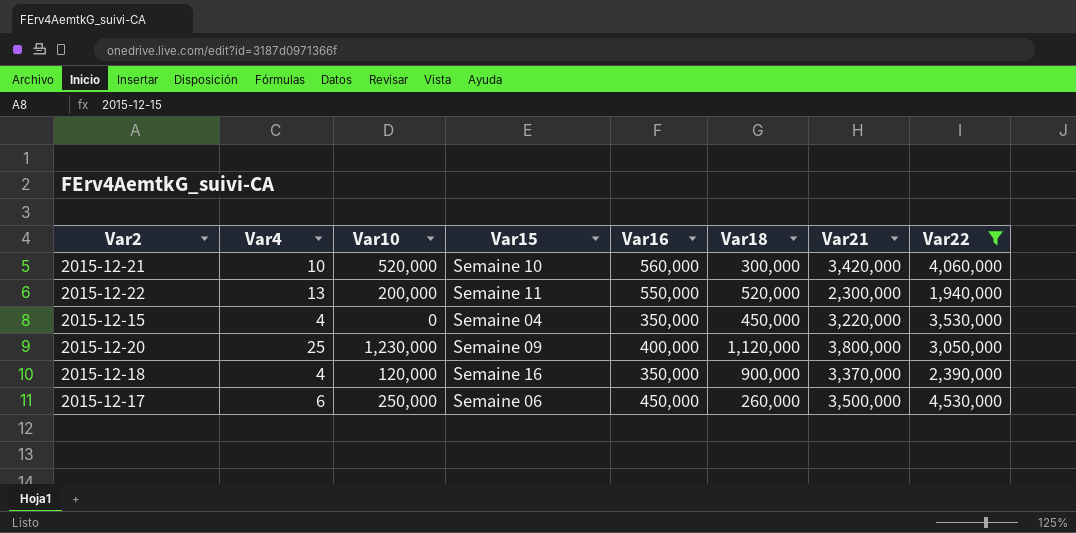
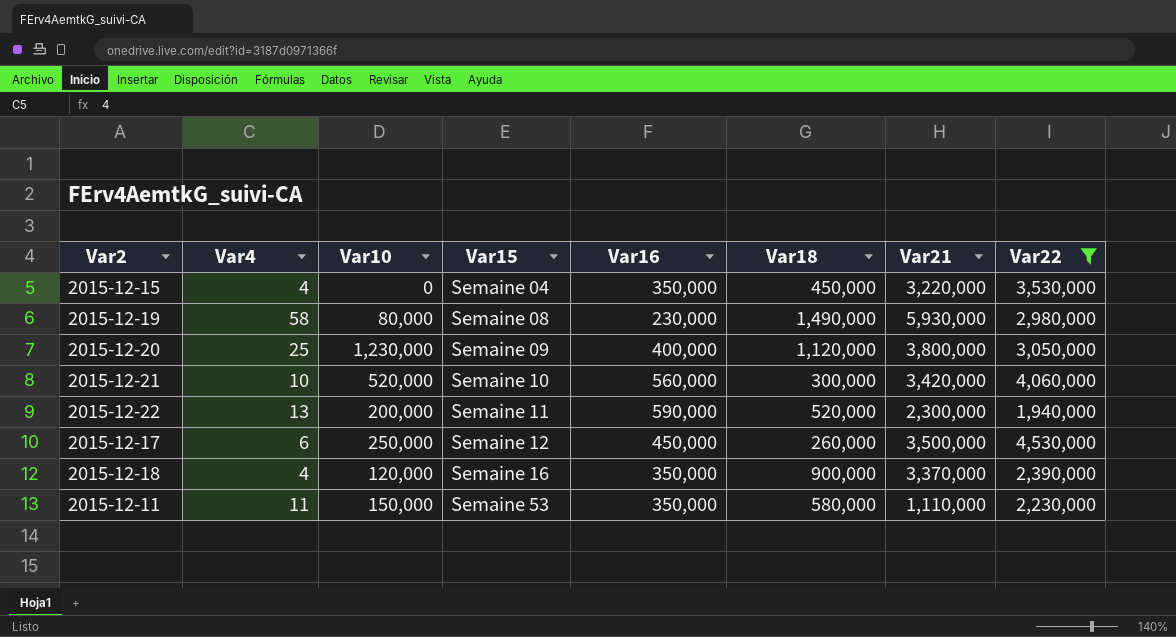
row order: none -> Var15 ascending
row 2015-12-19: none -> 58 | 80,000 | Semaine 08 | 230,000 | 1,490,000 | 5,930,000 | 2,980,000
2015-12-22 | Var16: 550,000 -> 590,000
2015-12-17 | Var15: Semaine 06 -> Semaine 12
row 2015-12-11: none -> 11 | 150,000 | Semaine 53 | 350,000 | 580,000 | 1,110,000 | 2,230,000

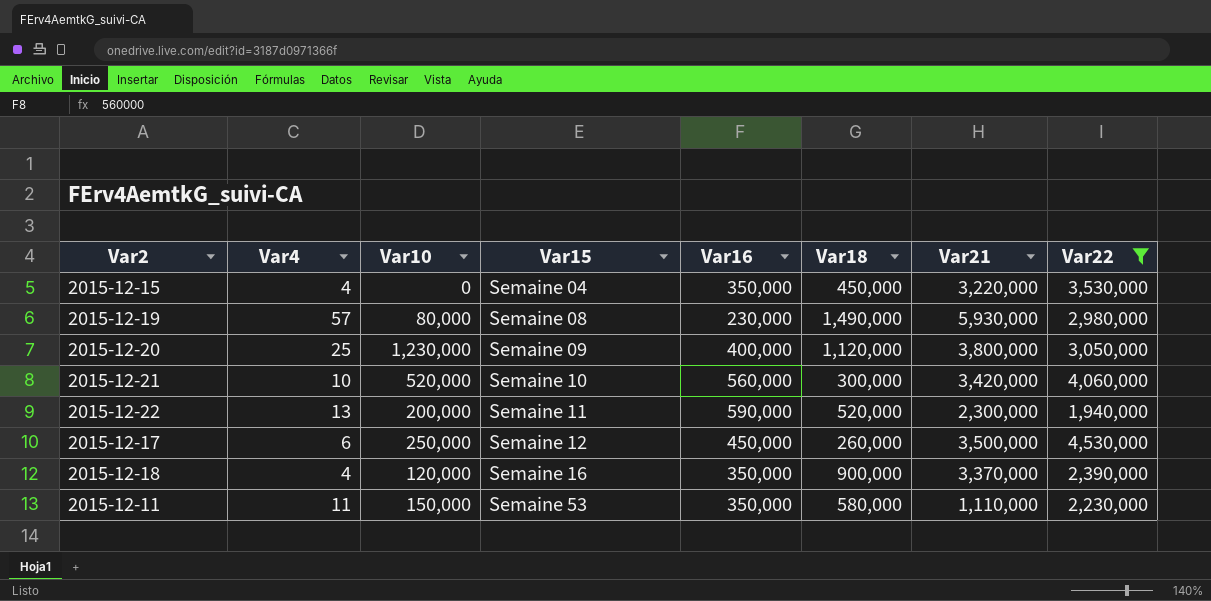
2015-12-19 | Var4: 58 -> 57

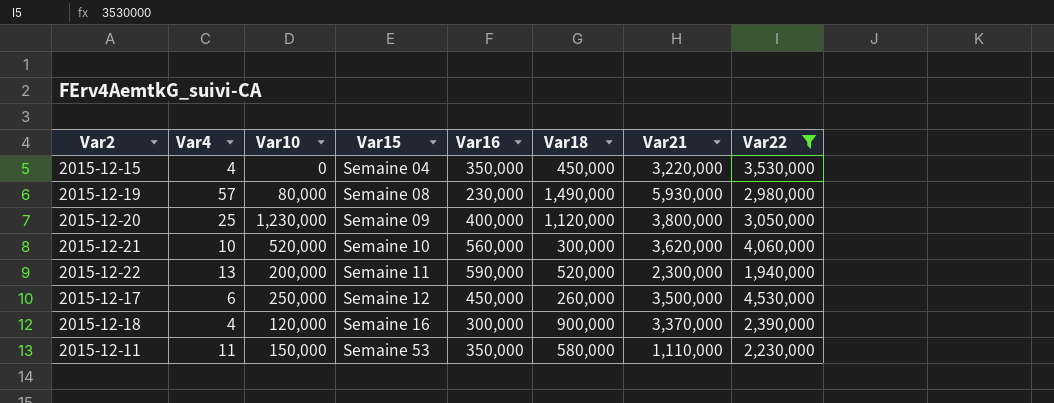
2015-12-21 | Var21: 3,420,000 -> 3,620,000
2015-12-18 | Var16: 350,000 -> 300,000

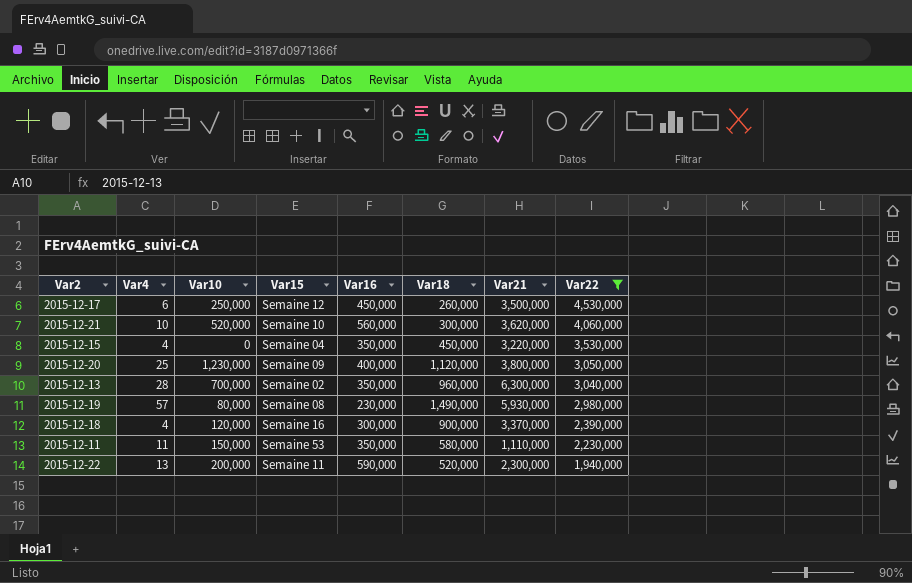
row order: Var15 ascending -> Var22 descending
row 2015-12-13: none -> 28 | 700,000 | Semaine 02 | 350,000 | 960,000 | 6,300,000 | 3,040,000

